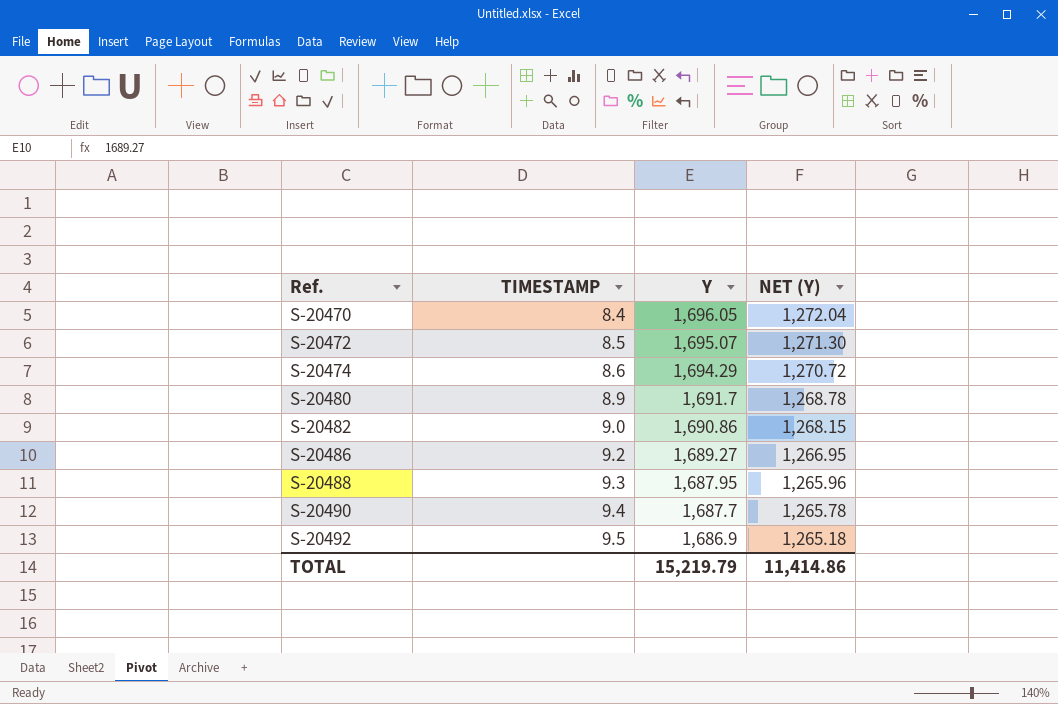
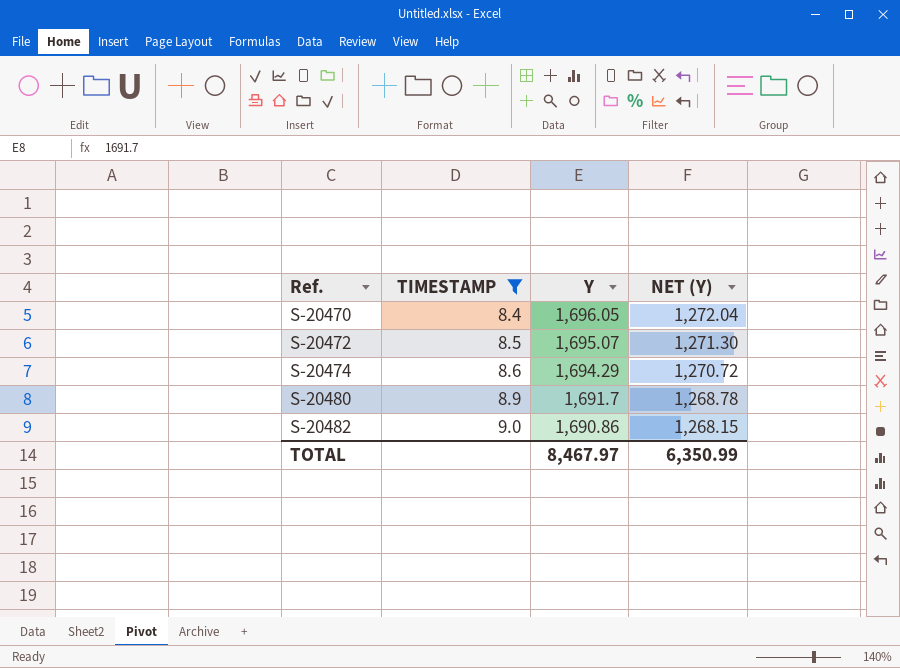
filter: none -> TIMESTAMP <= 9.0
TOTAL | Y: 15,219.79 -> 8,467.97
TOTAL | NET (Y): 11,414.86 -> 6,350.99

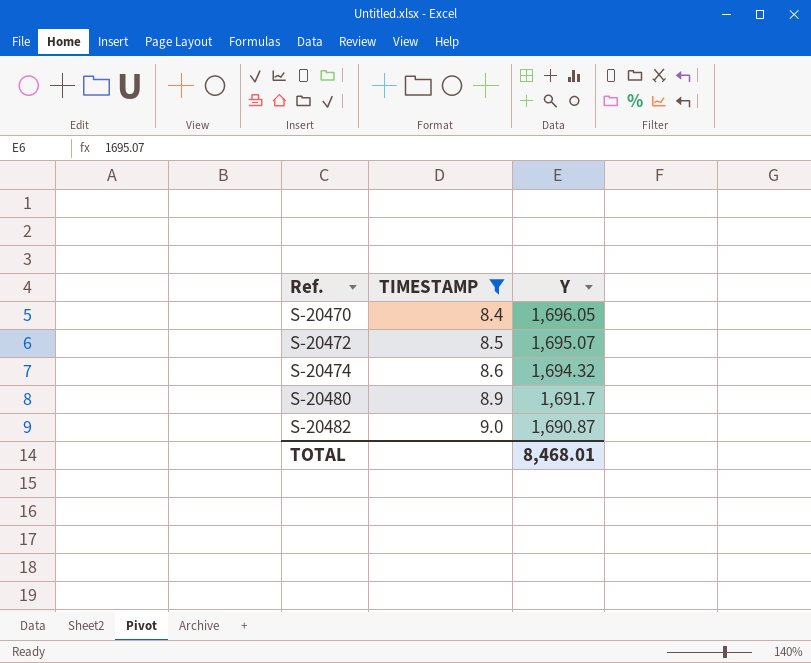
column NET (Y) | formula: [Y] * 0.75 -> none
S-20474 | Y: 1,694.29 -> 1,694.32
S-20482 | Y: 1,690.86 -> 1,690.87
TOTAL | Y: 8,467.97 -> 8,468.01

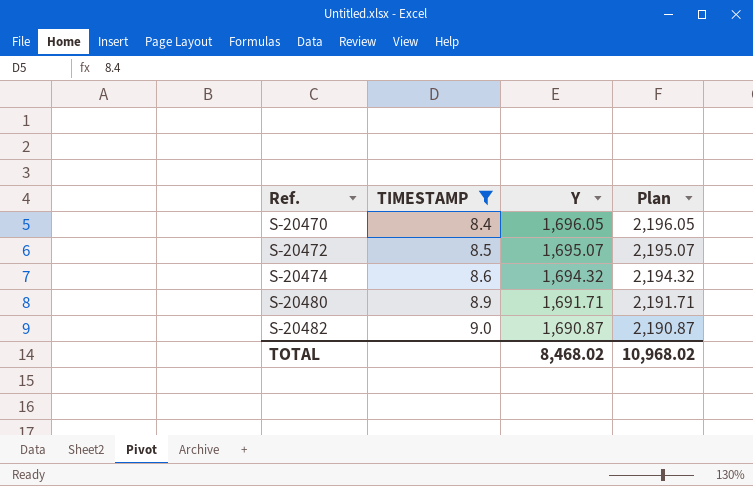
column Plan | formula: none -> [Y] + 500
S-20480 | Y: 1,691.7 -> 1,691.71
TOTAL | Y: 8,468.01 -> 8,468.02

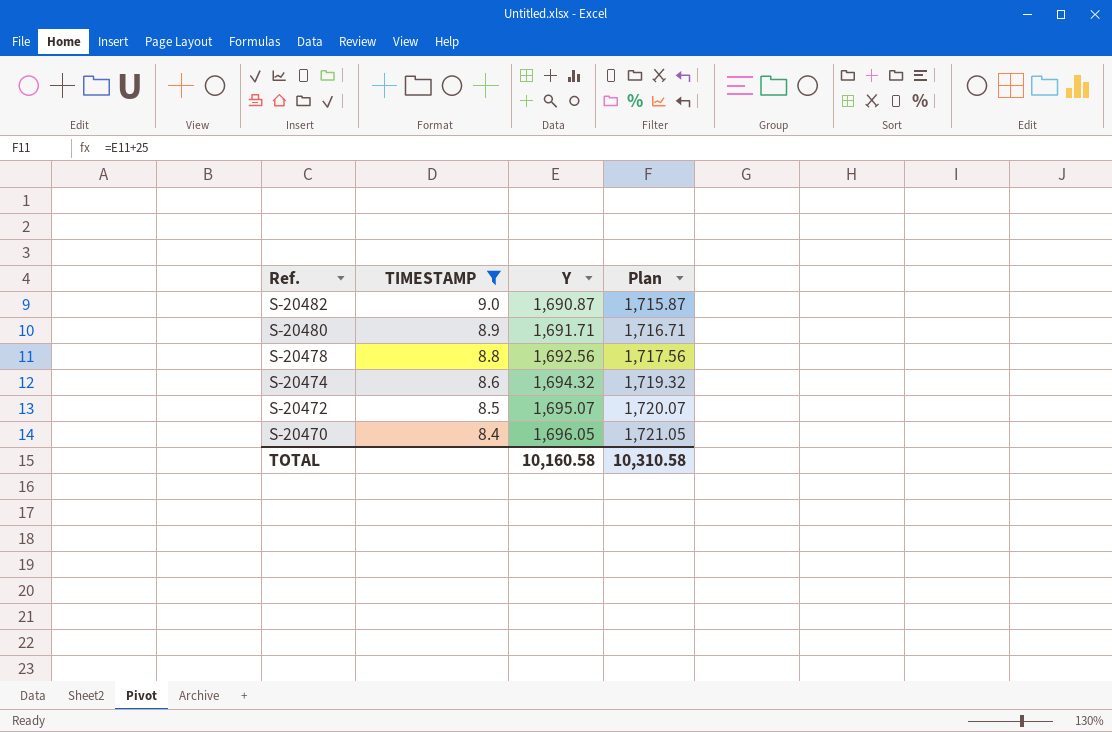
row order: Ref. ascending -> Ref. descending
column Plan | formula: [Y] + 500 -> [Y] + 25
row S-20478: none -> 8.8 | 1,692.56 | 1,717.56
TOTAL | Y: 8,468.02 -> 10,160.58
TOTAL | Plan: 10,968.02 -> 10,310.58

